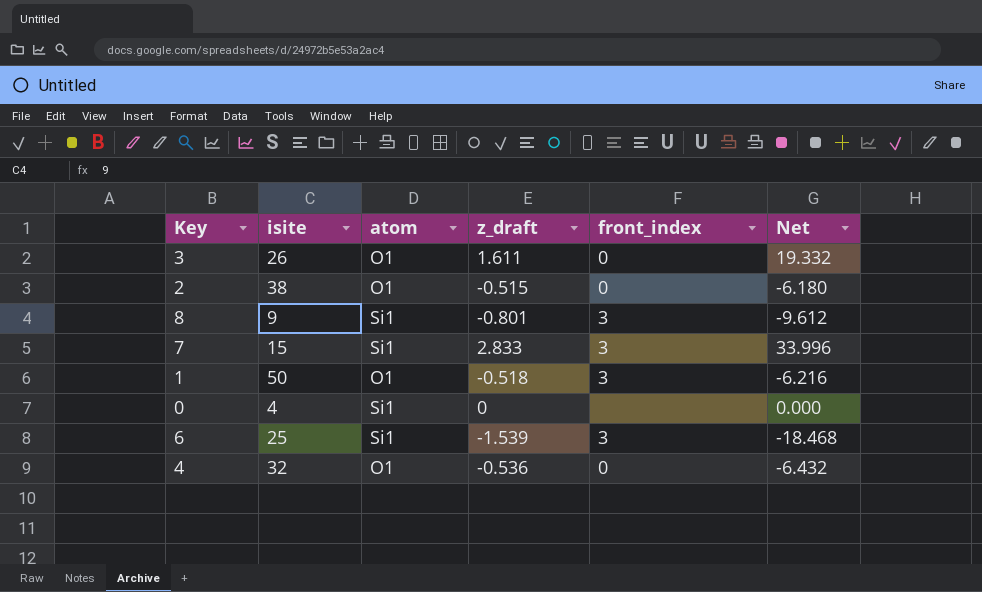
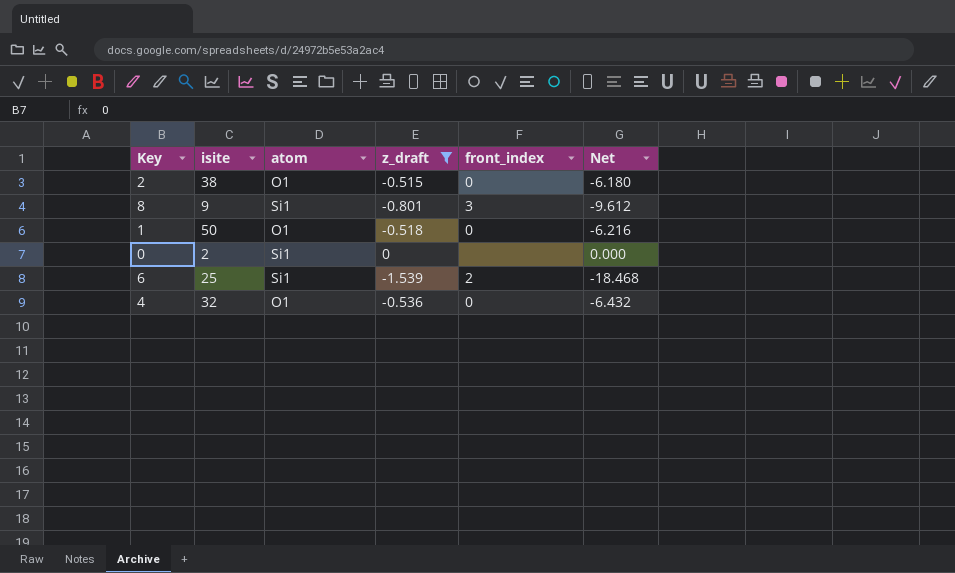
filter: none -> z_draft <= 0
1 | front_index: 3 -> 0
0 | isite: 4 -> 2
6 | front_index: 3 -> 2

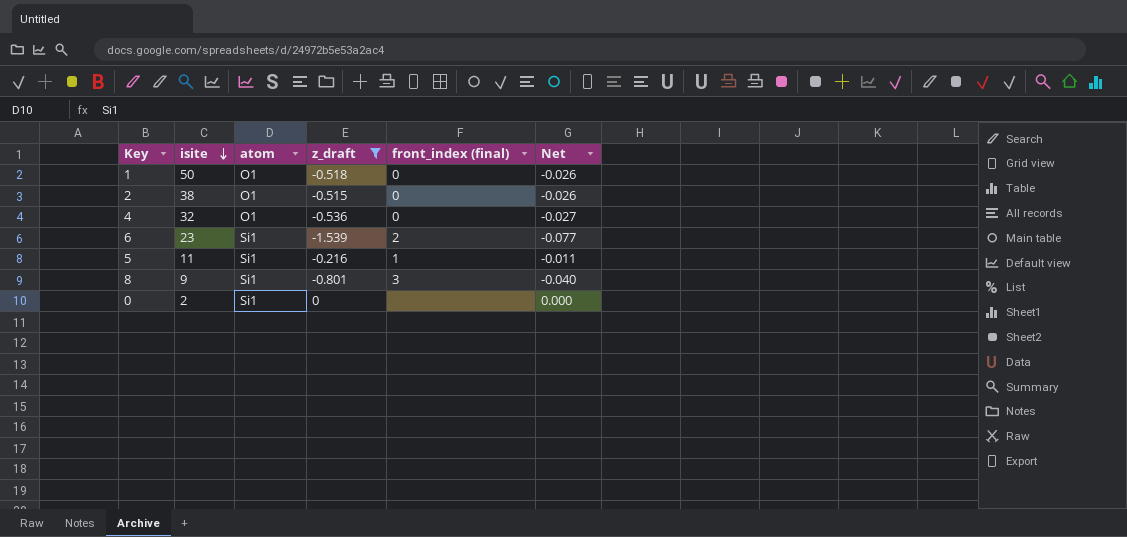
row order: none -> isite descending
column name: front_index -> front_index (final)
column Net | formula: [z_draft] * 12 -> [z_draft] * 0.05
6 | isite: 25 -> 23
row 5: none -> 11 | Si1 | -0.216 | 1 | -0.011

